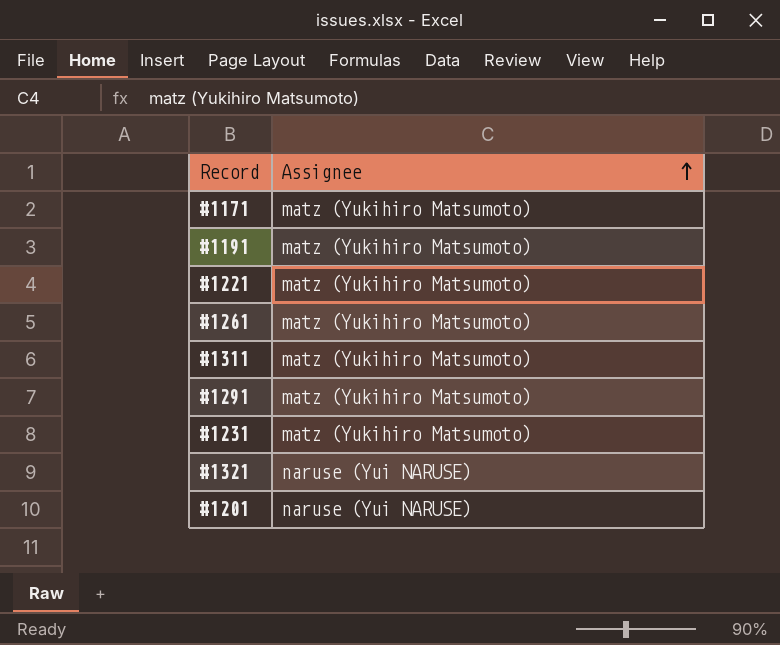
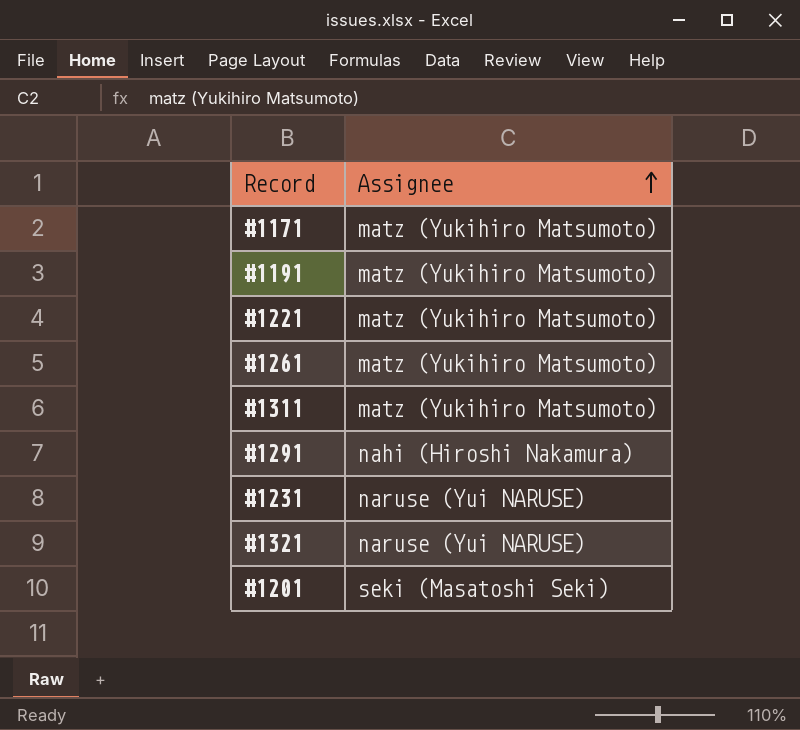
#1291 | Assignee: matz (Yukihiro Matsumoto) -> nahi (Hiroshi Nakamura)
#1231 | Assignee: matz (Yukihiro Matsumoto) -> naruse (Yui NARUSE)
#1201 | Assignee: naruse (Yui NARUSE) -> seki (Masatoshi Seki)

